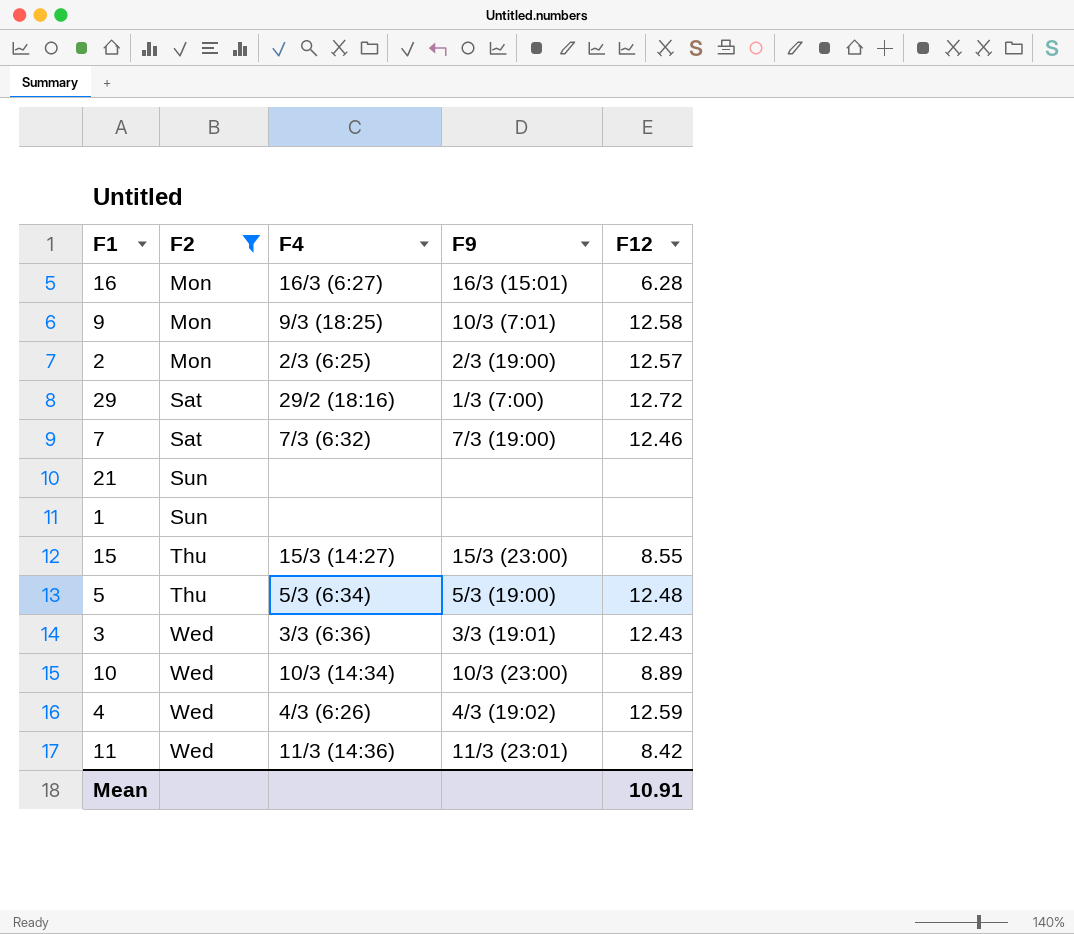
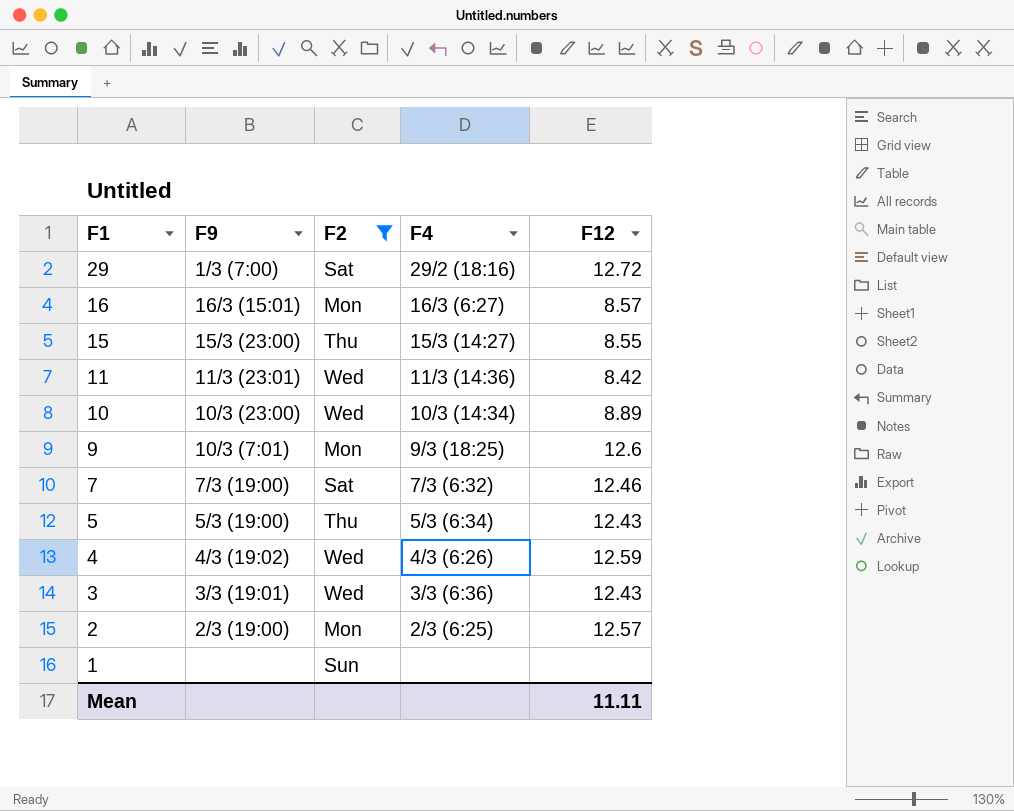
row order: F2 ascending -> F1 descending
column F9 | position: 4 -> 2
row 21: Sun | none | none | none -> none
16 | F12: 6.28 -> 8.57
9 | F12: 12.58 -> 12.6
5 | F12: 12.48 -> 12.43
Mean | F12: 10.91 -> 11.11

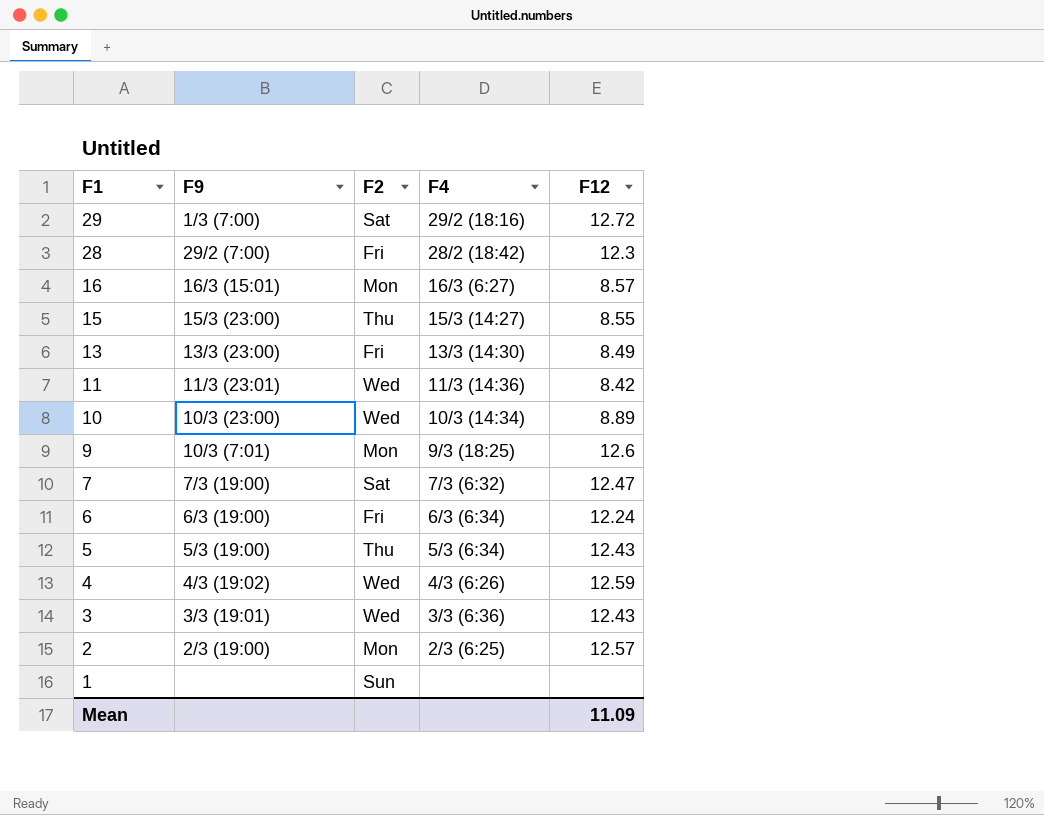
filter: F2 != Fri -> none
7 | F12: 12.46 -> 12.47
Mean | F12: 11.11 -> 11.09

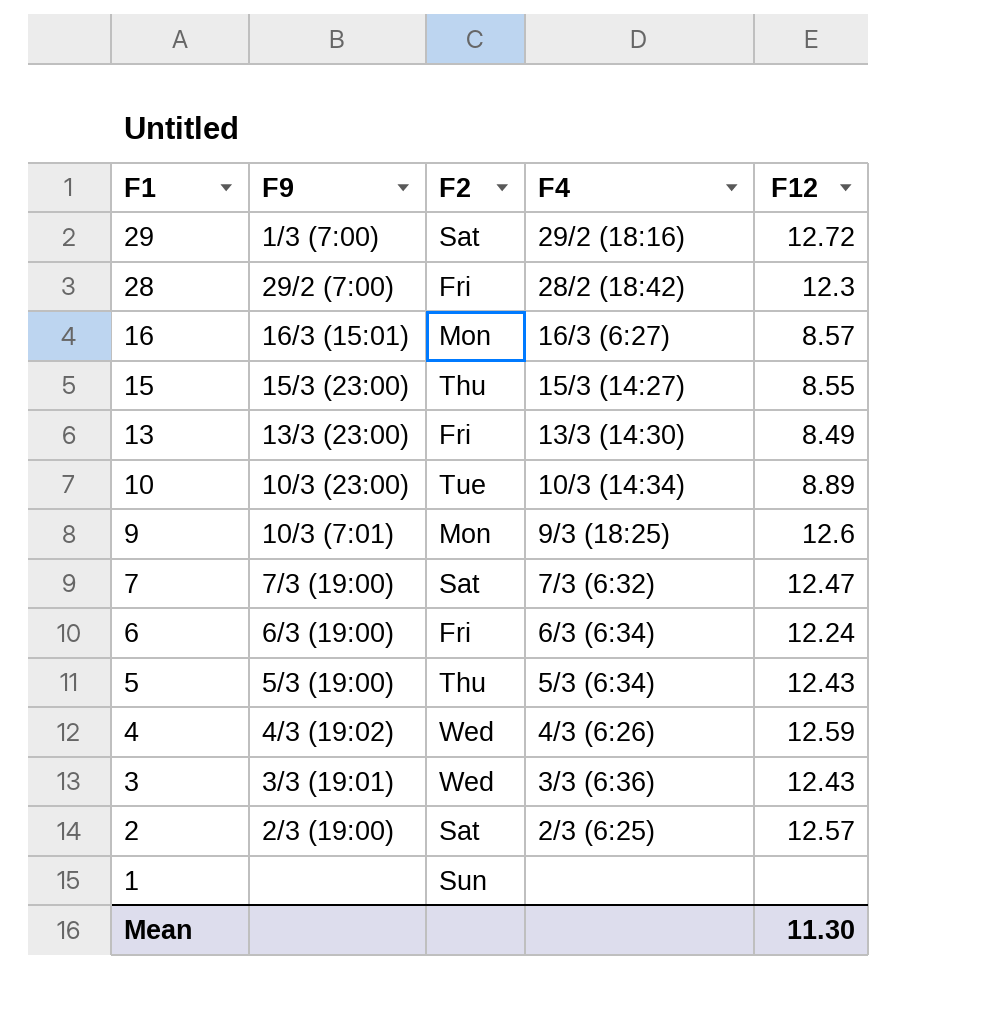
row 11: 11/3 (23:01) | Wed | 11/3 (14:36) | 8.42 -> none
10 | F2: Wed -> Tue
2 | F2: Mon -> Sat
Mean | F12: 11.09 -> 11.30

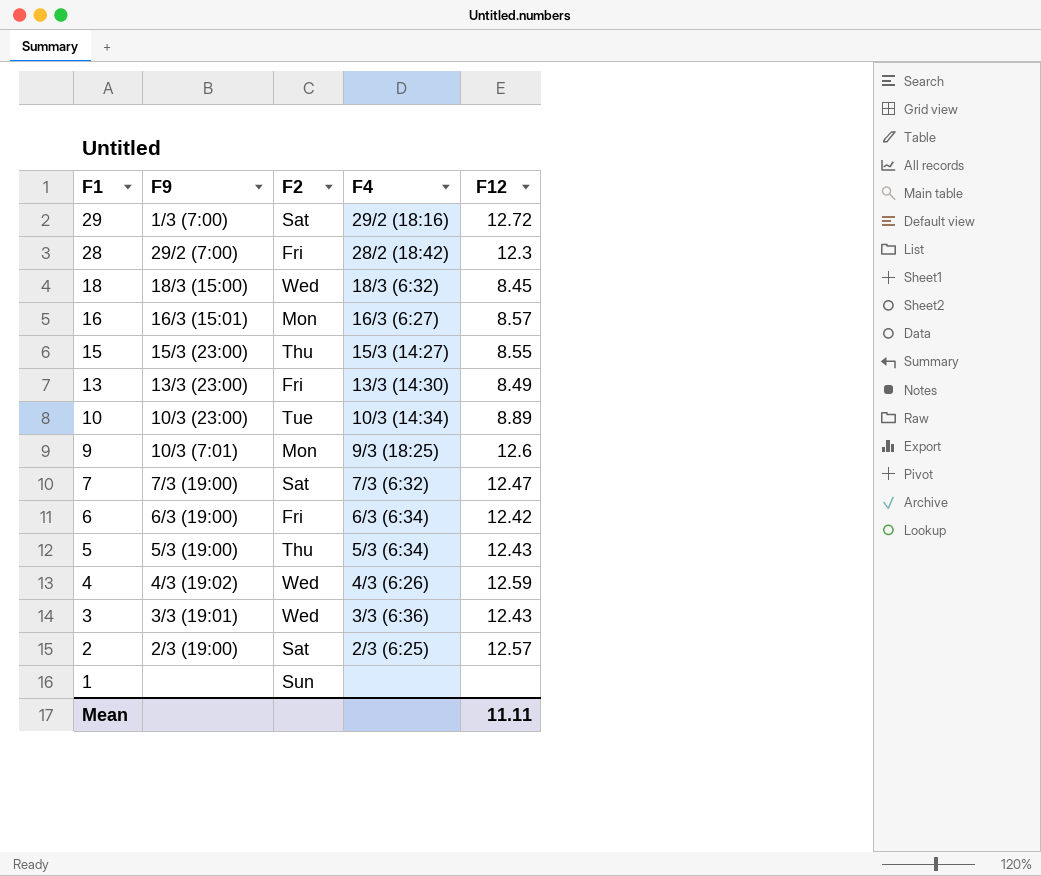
row 18: none -> 18/3 (15:00) | Wed | 18/3 (6:32) | 8.45
6 | F12: 12.24 -> 12.42
Mean | F12: 11.30 -> 11.11

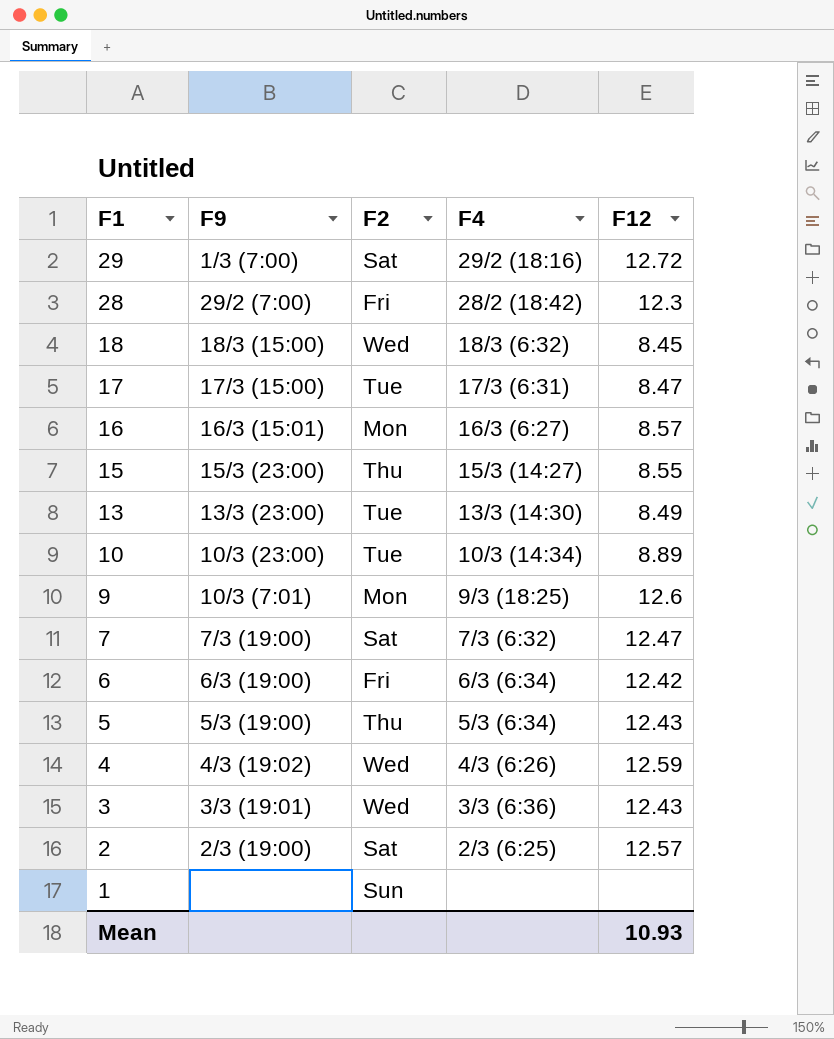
row 17: none -> 17/3 (15:00) | Tue | 17/3 (6:31) | 8.47
13 | F2: Fri -> Tue
Mean | F12: 11.11 -> 10.93

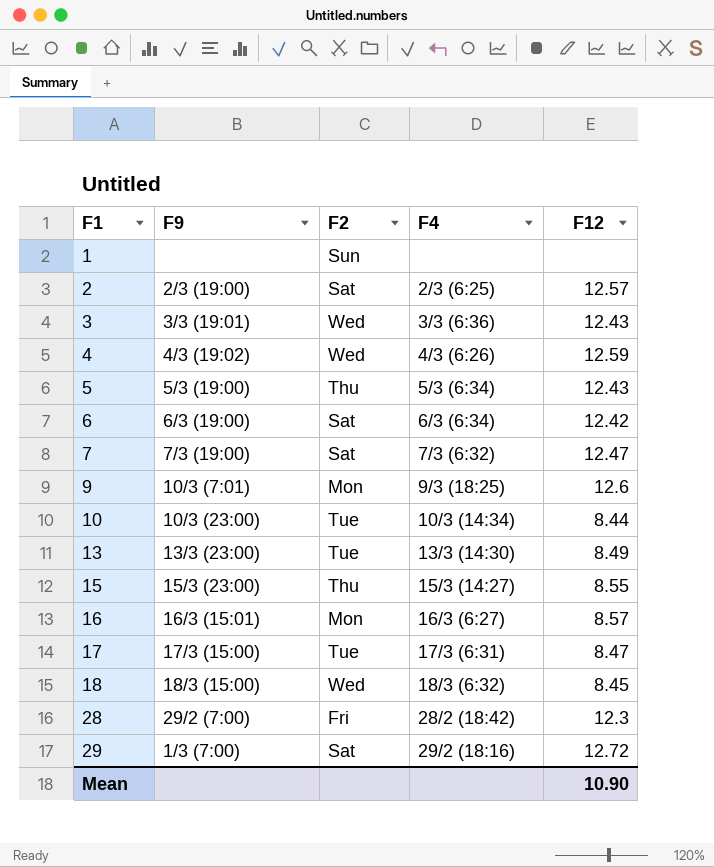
row order: F1 descending -> F1 ascending
6 | F2: Fri -> Sat
10 | F12: 8.89 -> 8.44
Mean | F12: 10.93 -> 10.90

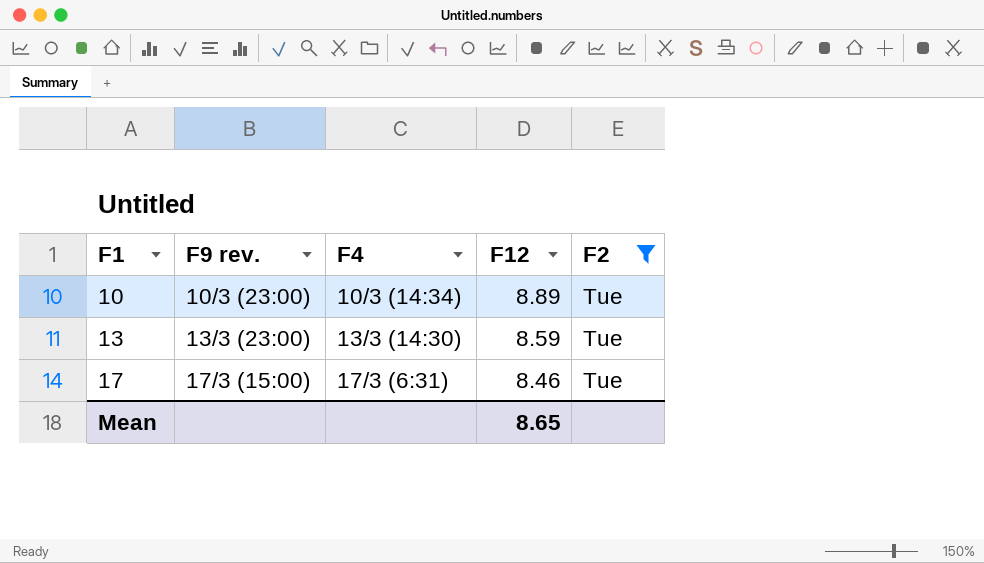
filter: none -> F2 = Tue
column name: F9 -> F9 rev.
column F2 | position: 3 -> 5
10 | F12: 8.44 -> 8.89
13 | F12: 8.49 -> 8.59
17 | F12: 8.47 -> 8.46
Mean | F12: 10.90 -> 8.65

